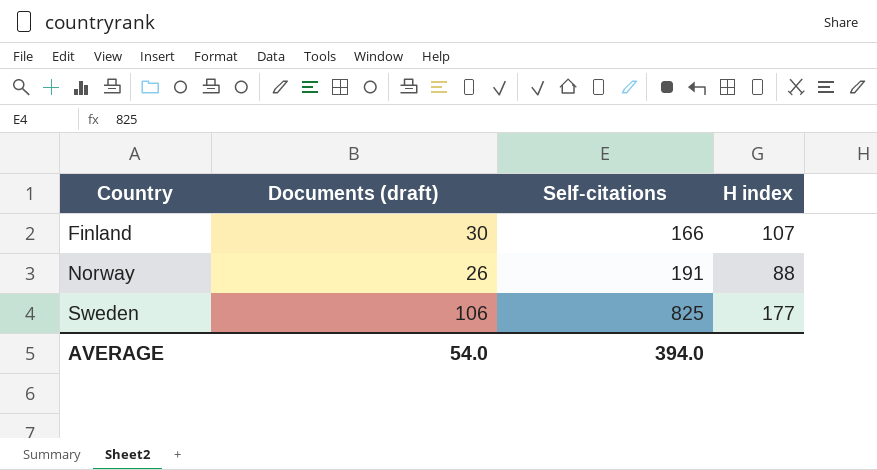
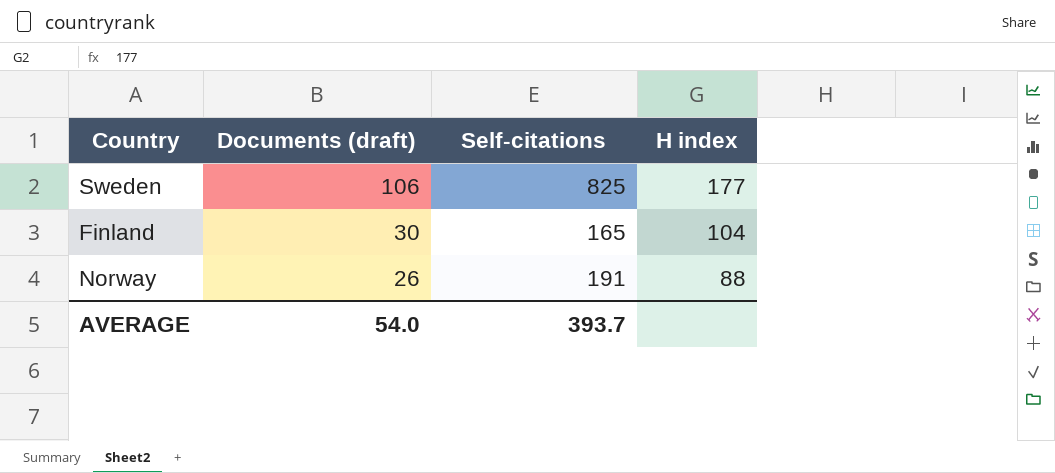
row order: Country ascending -> Documents (draft) descending
Finland | Self-citations: 166 -> 165
Finland | H index: 107 -> 104
AVERAGE | Self-citations: 394.0 -> 393.7

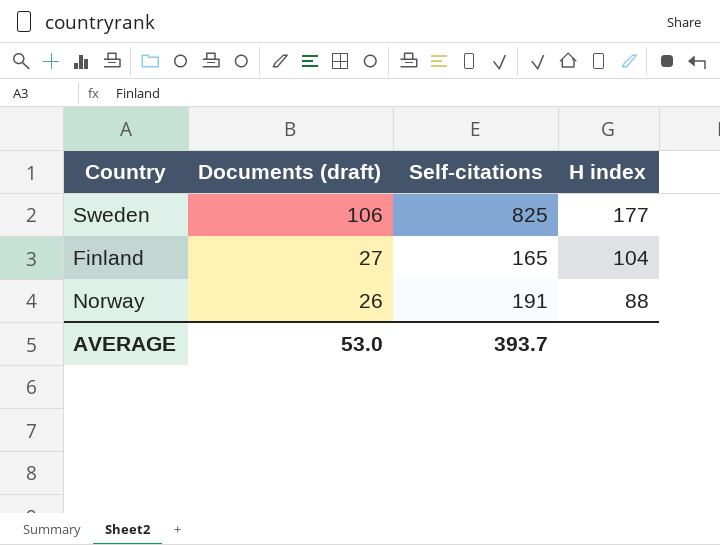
Finland | Documents (draft): 30 -> 27
AVERAGE | Documents (draft): 54.0 -> 53.0

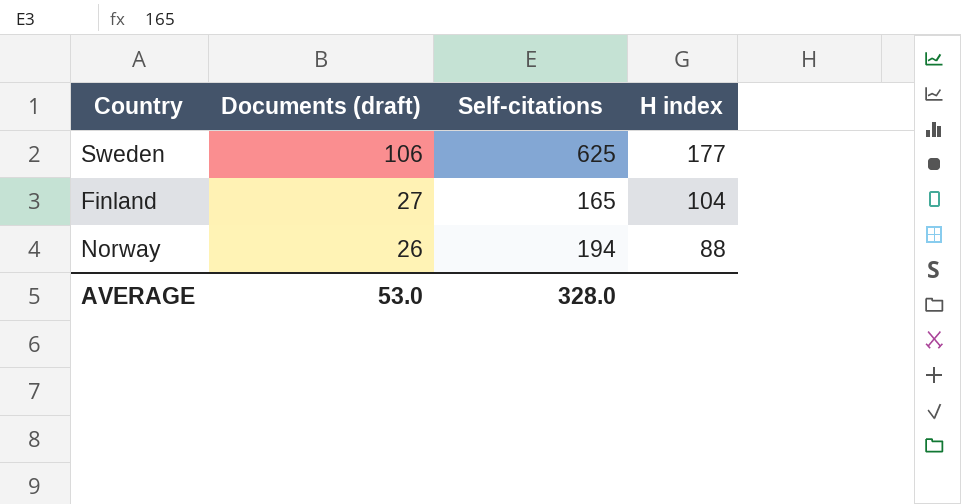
Sweden | Self-citations: 825 -> 625
Norway | Self-citations: 191 -> 194
AVERAGE | Self-citations: 393.7 -> 328.0

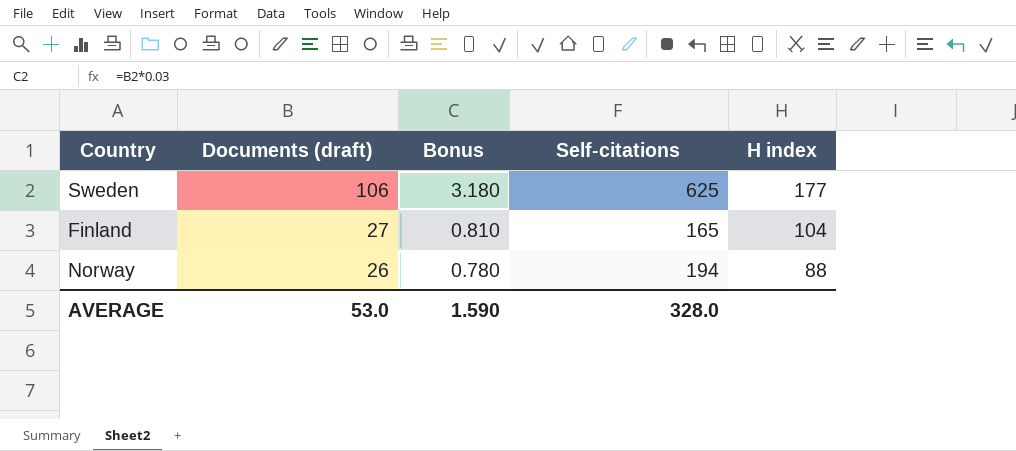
column Bonus | formula: none -> [Documents (draft)] * 0.03

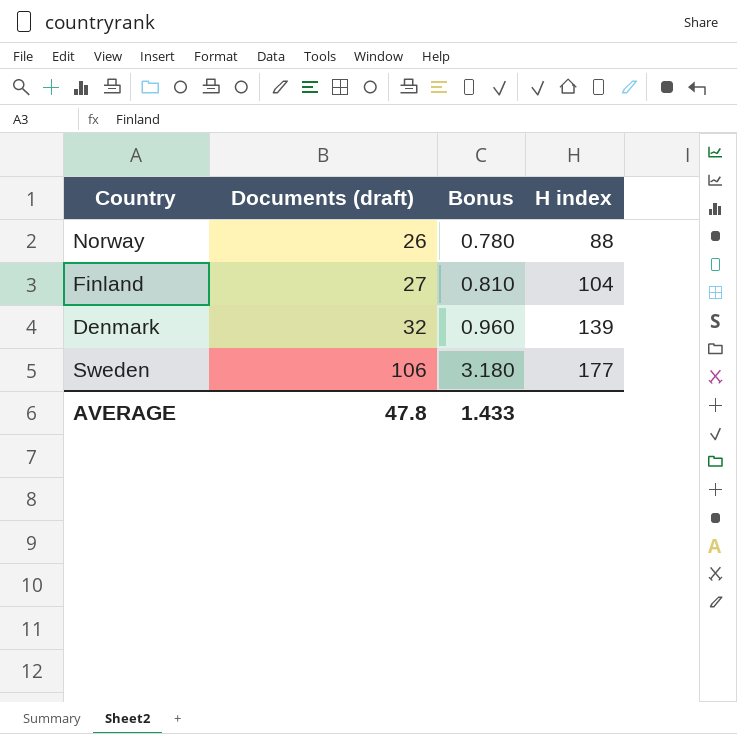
row order: Documents (draft) descending -> Documents (draft) ascending
column Self-citations | position: 4 -> none
row Denmark: none -> 32 | 0.960 | 139
AVERAGE | Documents (draft): 53.0 -> 47.8
AVERAGE | Bonus: 1.590 -> 1.433

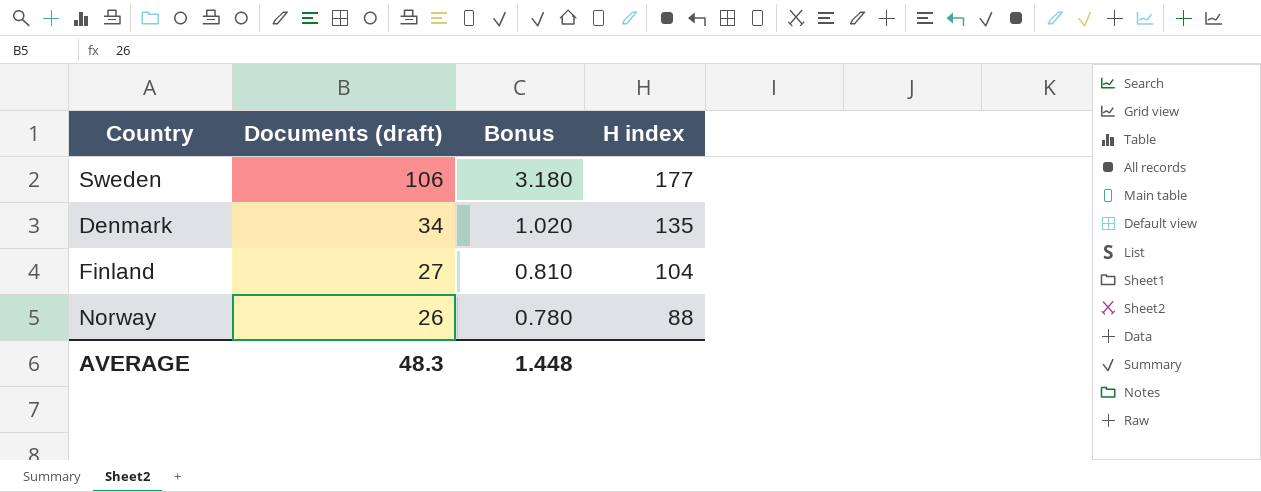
row order: Documents (draft) ascending -> Documents (draft) descending
Denmark | Documents (draft): 32 -> 34
Denmark | Bonus: 0.960 -> 1.020
Denmark | H index: 139 -> 135
AVERAGE | Documents (draft): 47.8 -> 48.3
AVERAGE | Bonus: 1.433 -> 1.448

